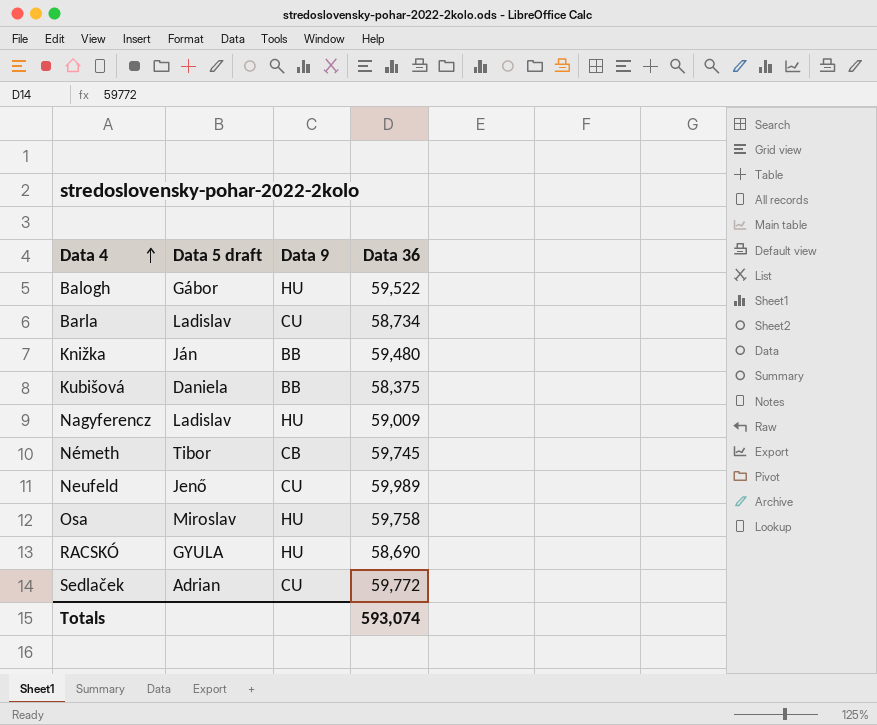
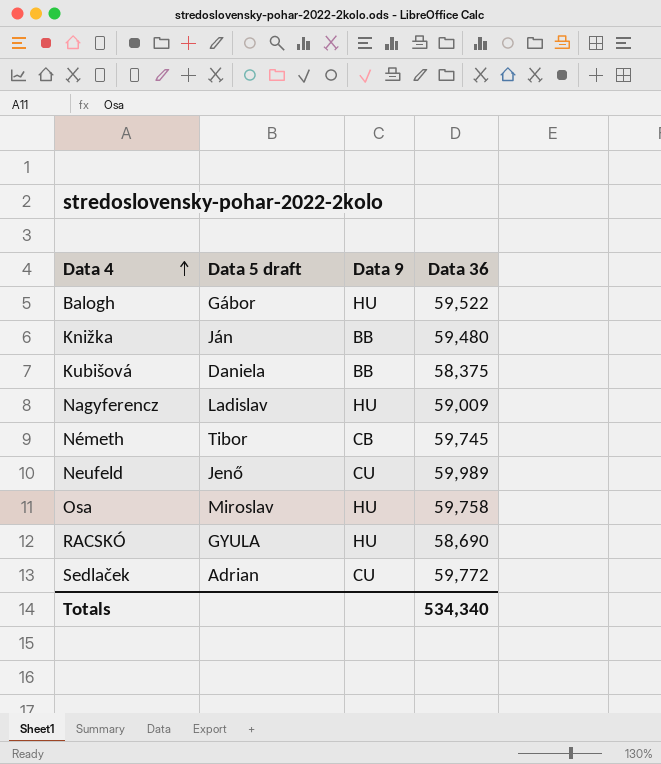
row Barla: Ladislav | CU | 58,734 -> none
Totals | Data 36: 593,074 -> 534,340

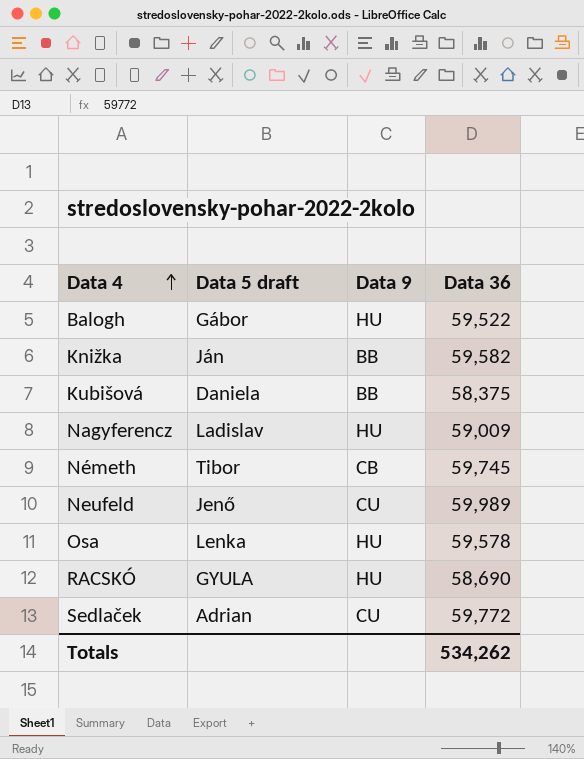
Knižka | Data 36: 59,480 -> 59,582
Osa | Data 5 draft: Miroslav -> Lenka
Osa | Data 36: 59,758 -> 59,578
Totals | Data 36: 534,340 -> 534,262

